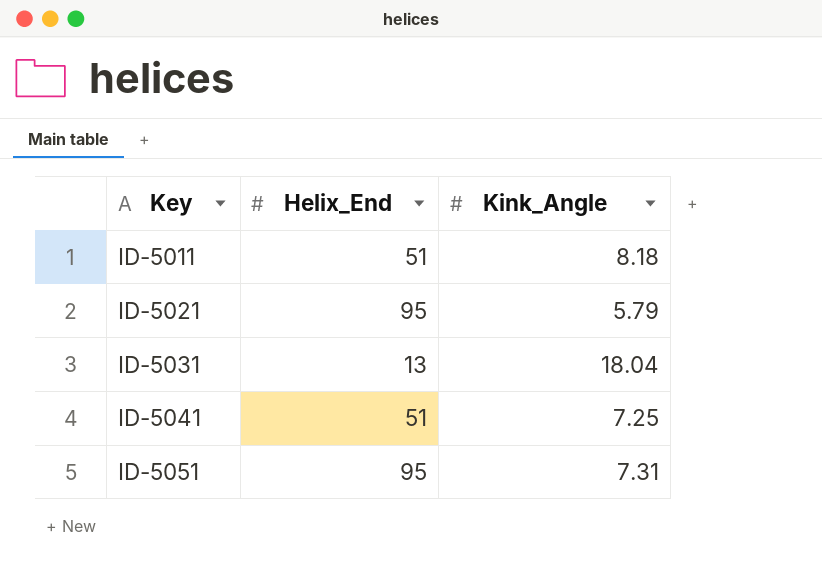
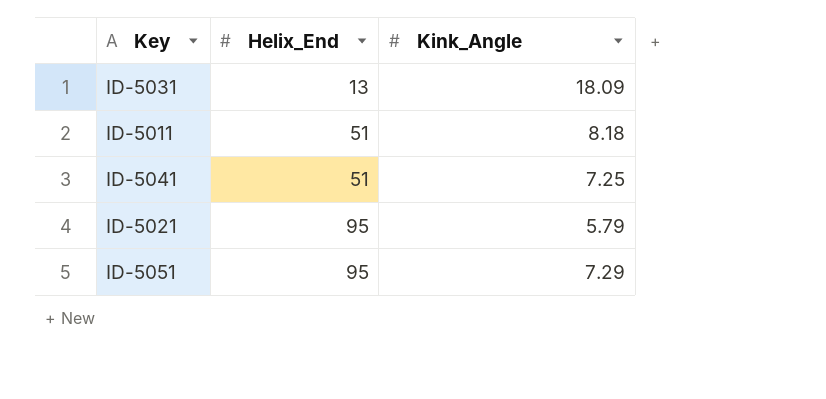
row order: Key ascending -> Helix_End ascending
ID-5031 | Kink_Angle: 18.04 -> 18.09
ID-5051 | Kink_Angle: 7.31 -> 7.29

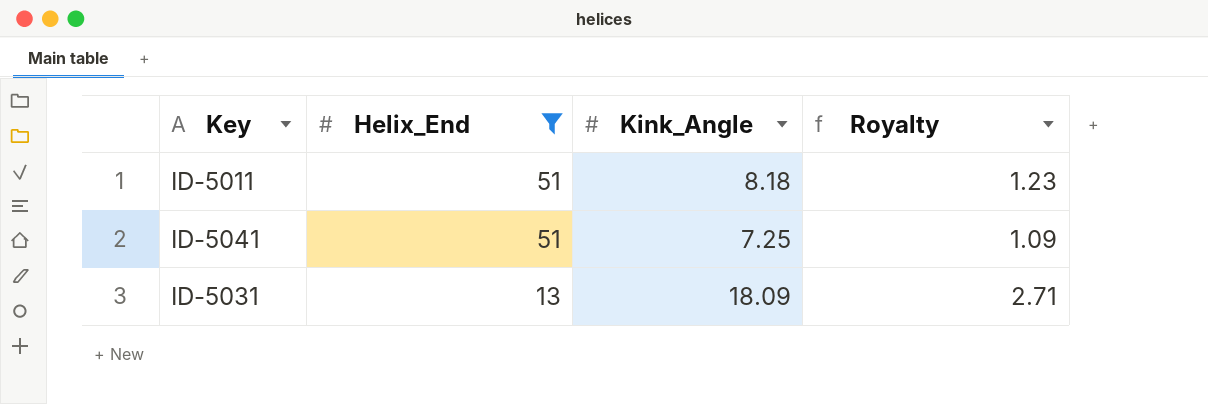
filter: none -> Helix_End != 95
row order: Helix_End ascending -> Helix_End descending
column Royalty | formula: none -> [Kink_Angle] * 0.15

